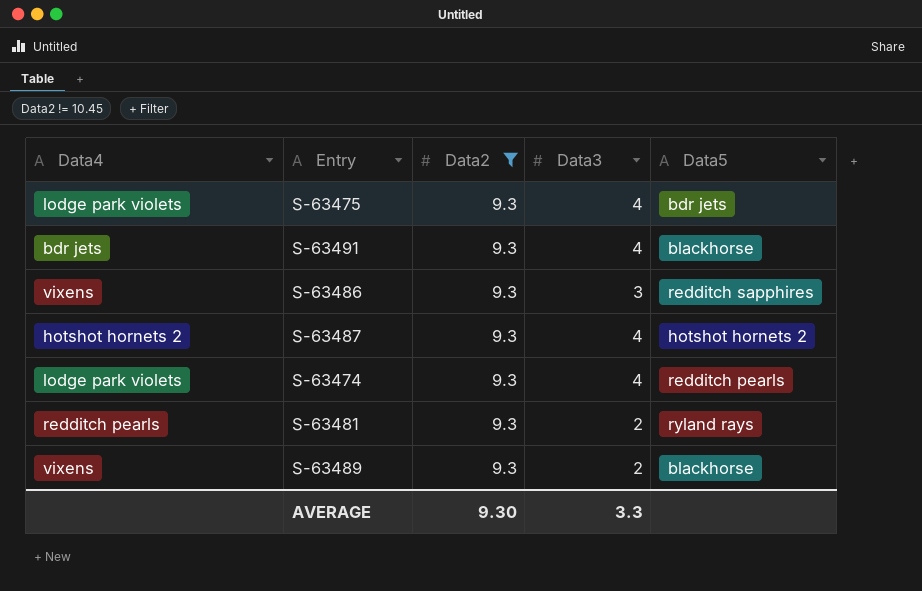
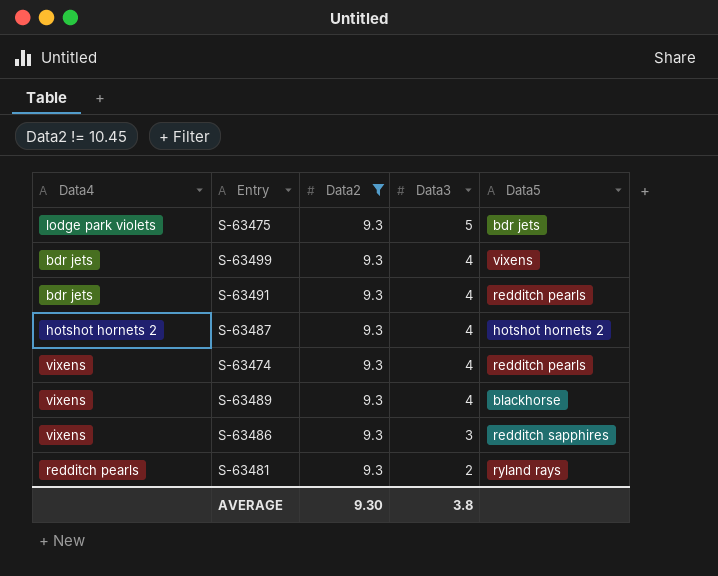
row order: none -> Data3 descending
S-63475 | Data3: 4 -> 5
row S-63499: none -> bdr jets | 9.3 | 4 | vixens
S-63491 | Data5: blackhorse -> redditch pearls
S-63474 | Data4: lodge park violets -> vixens
S-63489 | Data3: 2 -> 4
AVERAGE | Data3: 3.3 -> 3.8

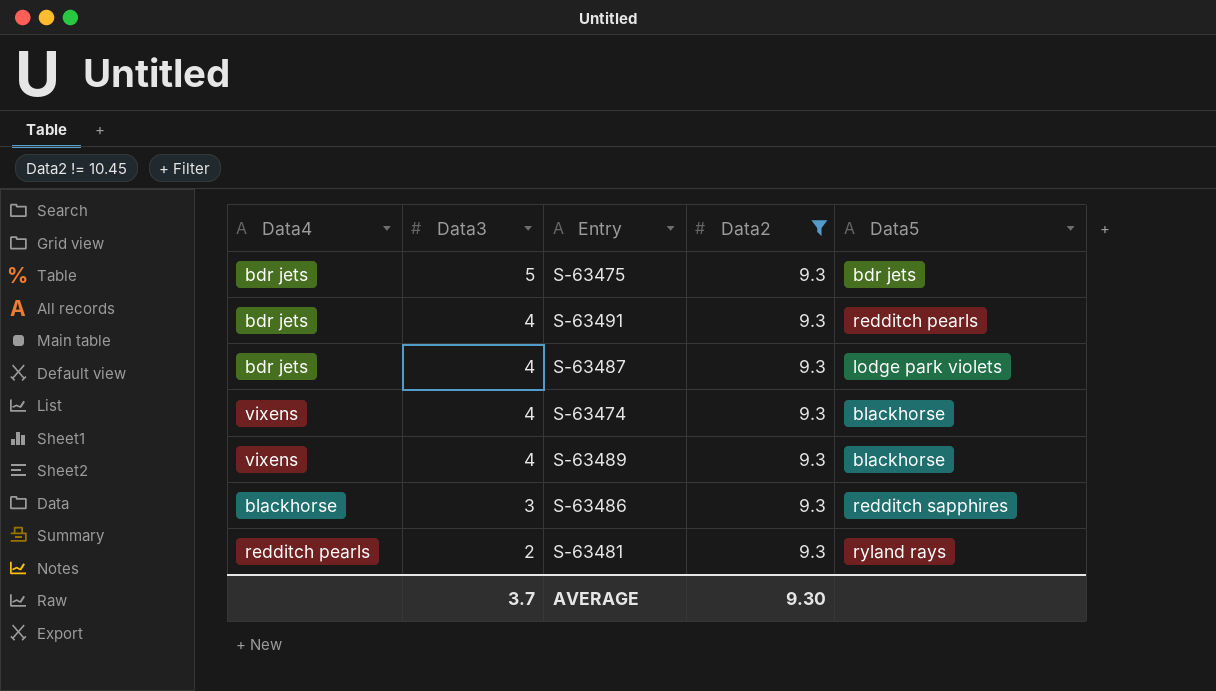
column Data3 | position: 4 -> 2
row S-63499: bdr jets | 9.3 | 4 | vixens -> none
S-63475 | Data4: lodge park violets -> bdr jets
S-63487 | Data4: hotshot hornets 2 -> bdr jets
S-63487 | Data5: hotshot hornets 2 -> lodge park violets
S-63474 | Data5: redditch pearls -> blackhorse
S-63486 | Data4: vixens -> blackhorse
AVERAGE | Data3: 3.8 -> 3.7

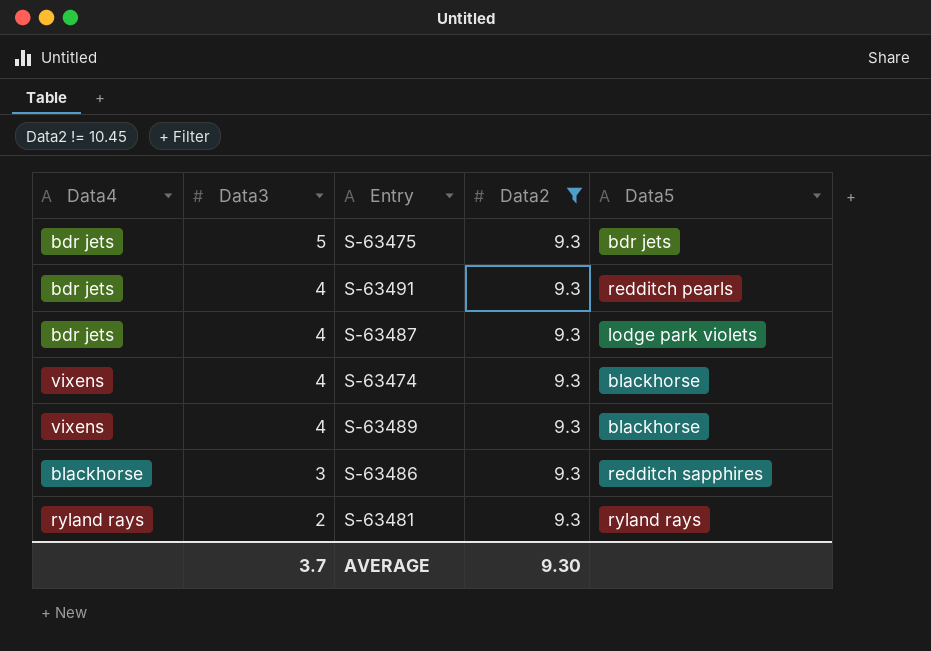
S-63481 | Data4: redditch pearls -> ryland rays

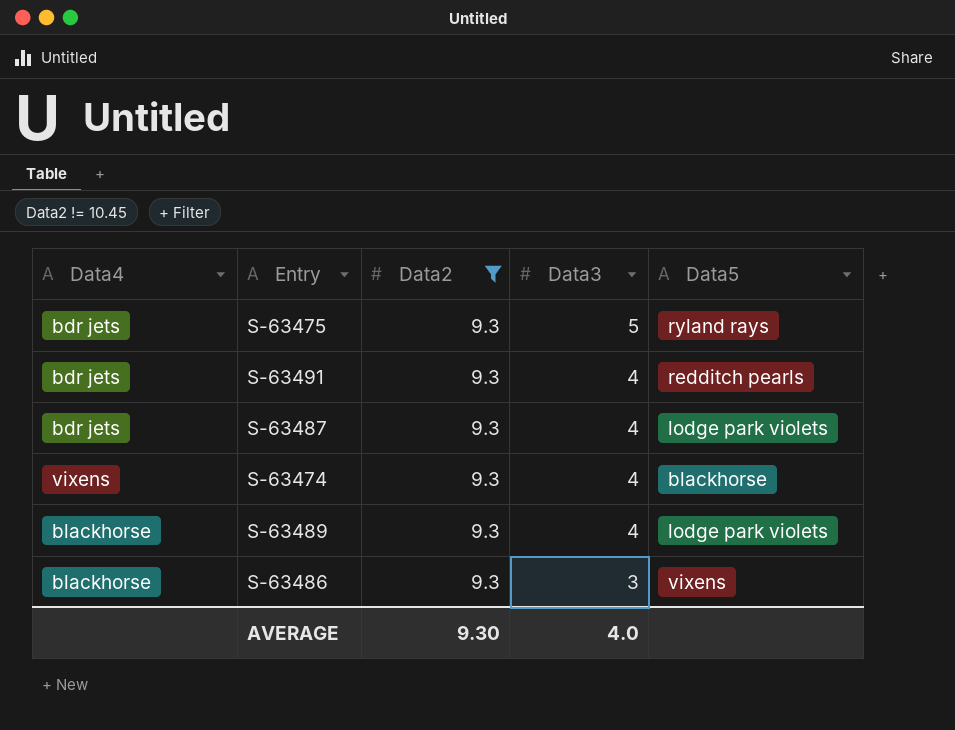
column Data3 | position: 2 -> 4
row S-63481: ryland rays | 2 | 9.3 | ryland rays -> none
S-63475 | Data5: bdr jets -> ryland rays
S-63489 | Data4: vixens -> blackhorse
S-63489 | Data5: blackhorse -> lodge park violets
S-63486 | Data5: redditch sapphires -> vixens
AVERAGE | Data3: 3.7 -> 4.0

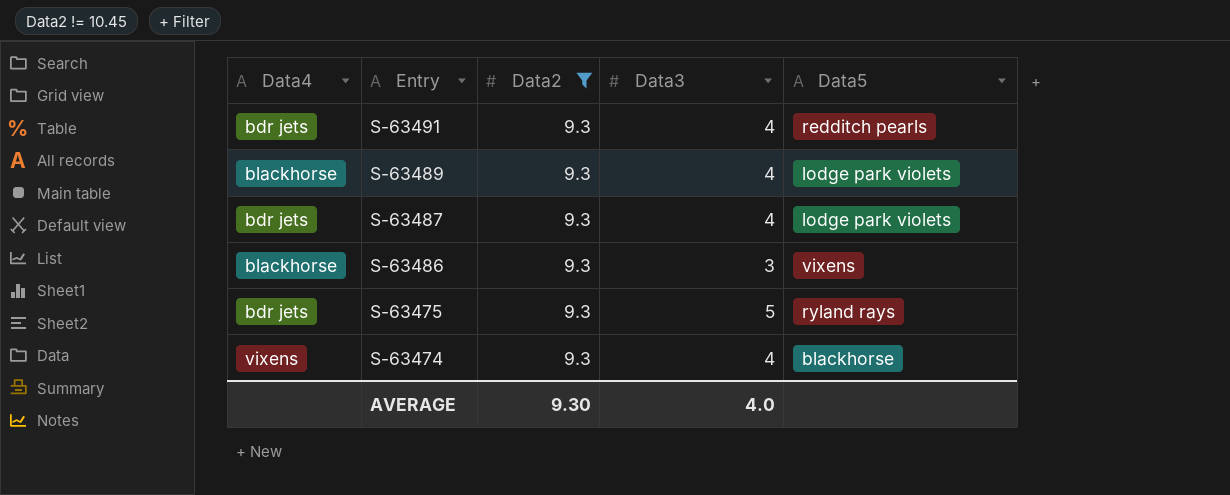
row order: Data3 descending -> Entry descending

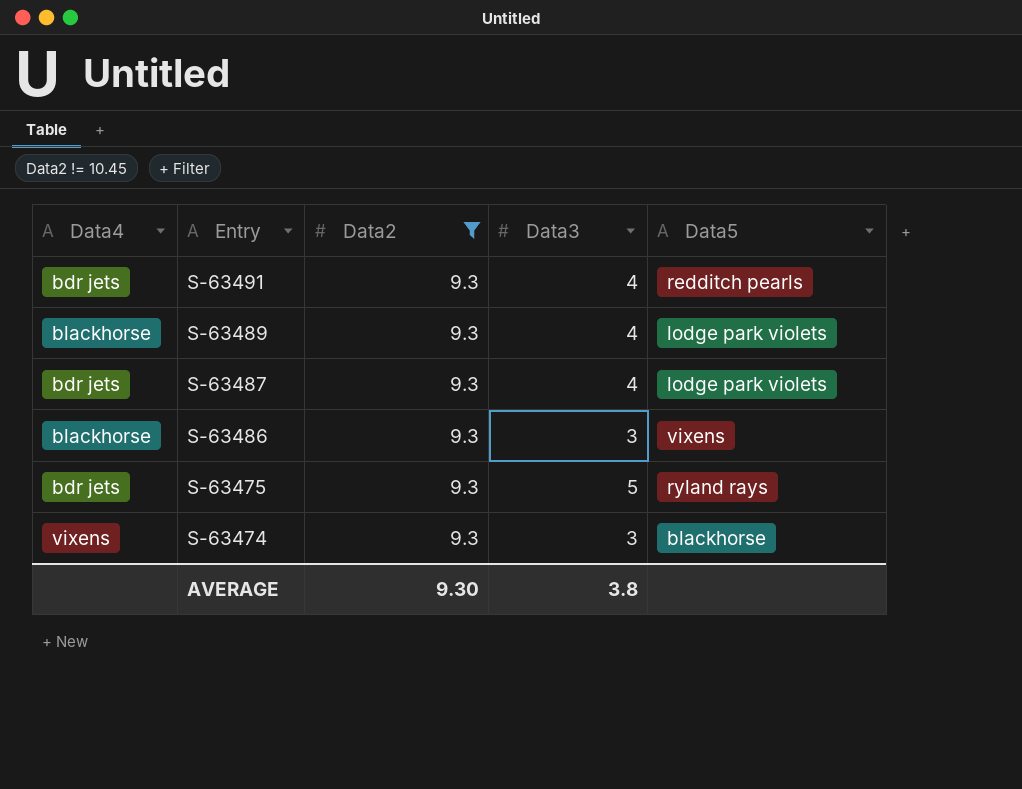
S-63474 | Data3: 4 -> 3
AVERAGE | Data3: 4.0 -> 3.8

